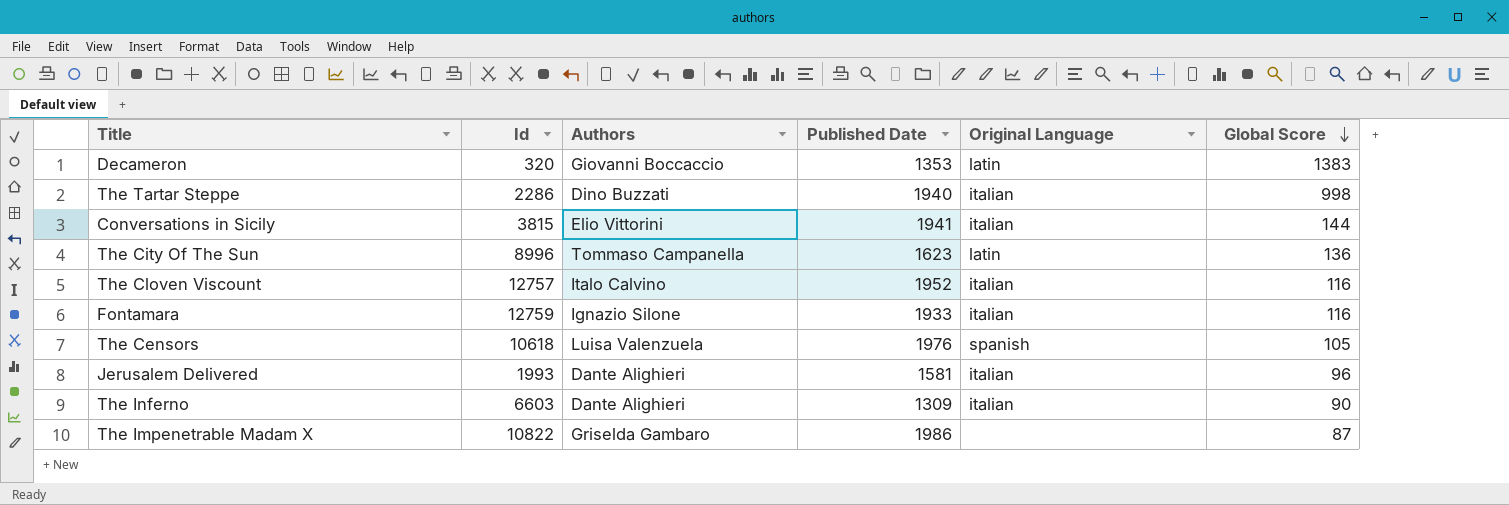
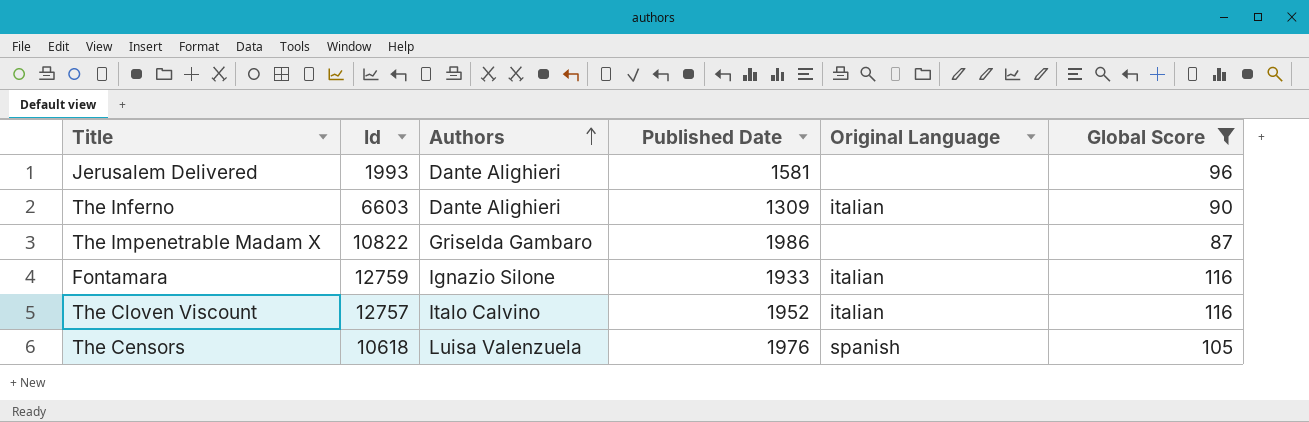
filter: none -> Global Score <= 116
row order: Global Score descending -> Authors ascending
Jerusalem Delivered | Original Language: italian -> none

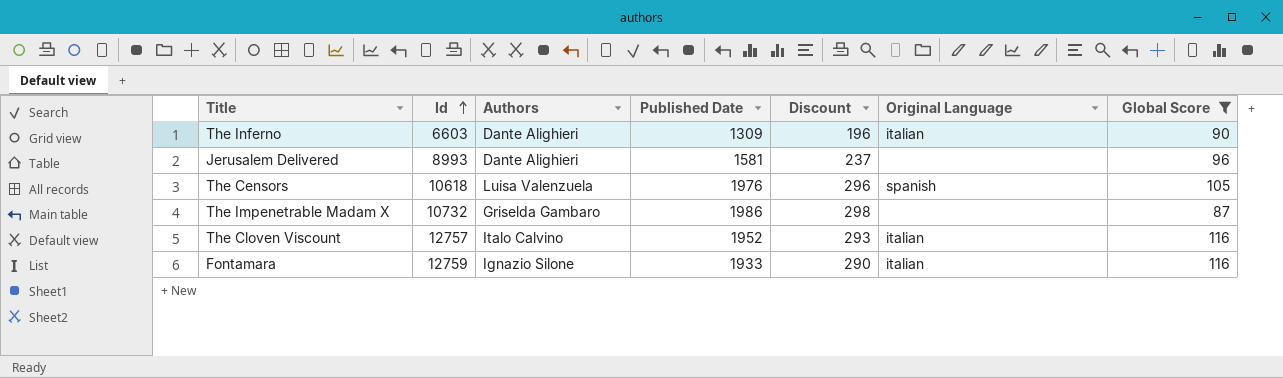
row order: Authors ascending -> Id ascending
column Discount | formula: none -> [Published Date] * 0.15
Jerusalem Delivered | Id: 1993 -> 8993
The Impenetrable Madam X | Id: 10822 -> 10732

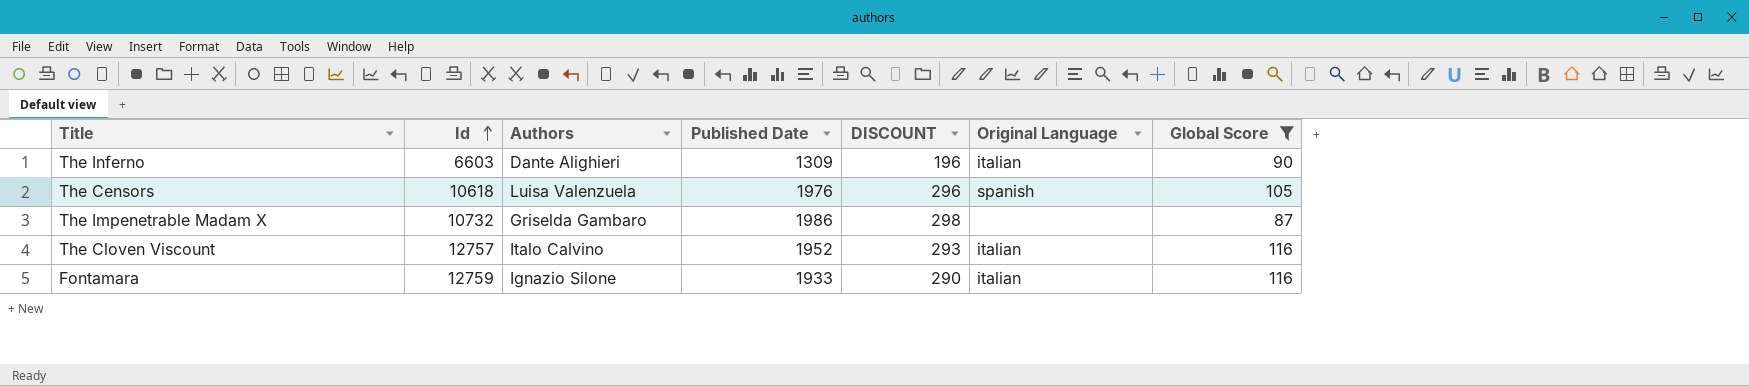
column name: Discount -> DISCOUNT
row Jerusalem Delivered: 8993 | Dante Alighieri | 1581 | 237 | none | 96 -> none

